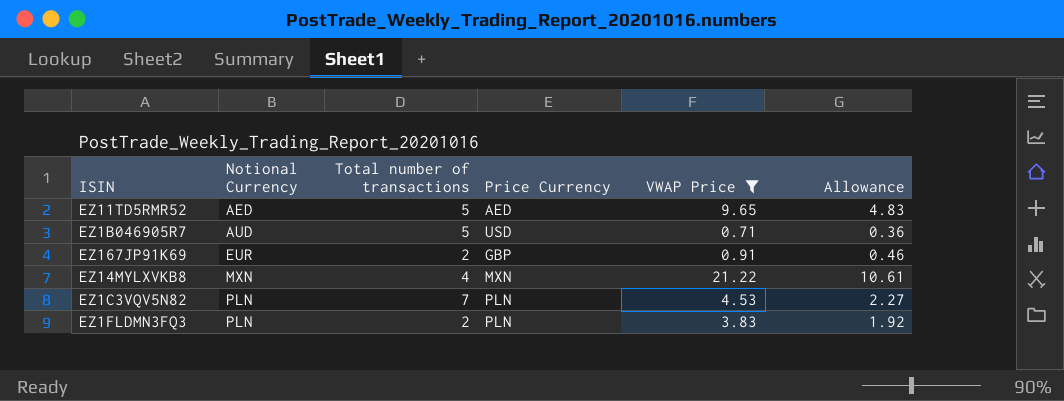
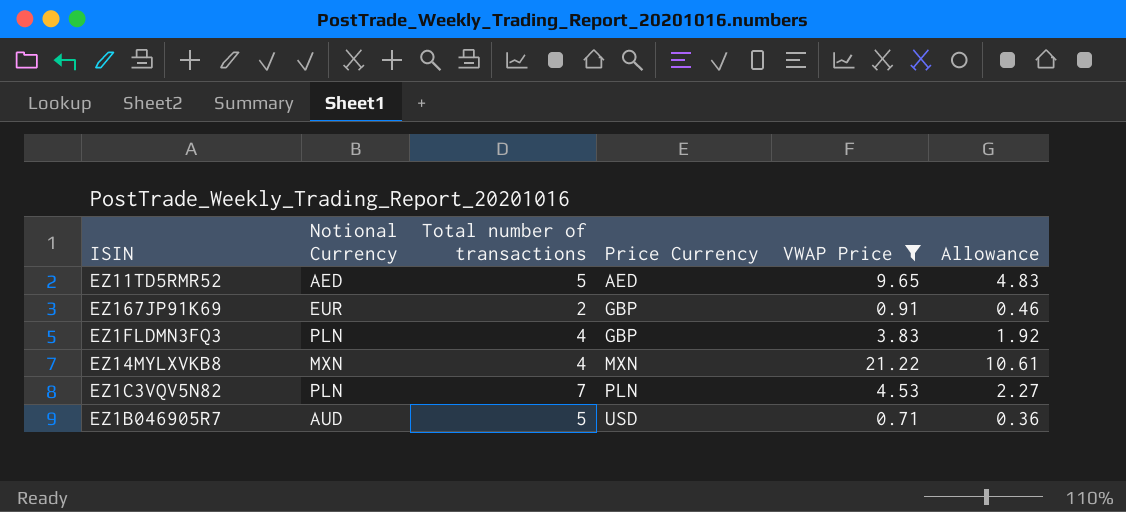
row order: Notional Currency ascending -> Price Currency ascending
EZ1FLDMN3FQ3 | Total number of transactions: 2 -> 4
EZ1FLDMN3FQ3 | Price Currency: PLN -> GBP

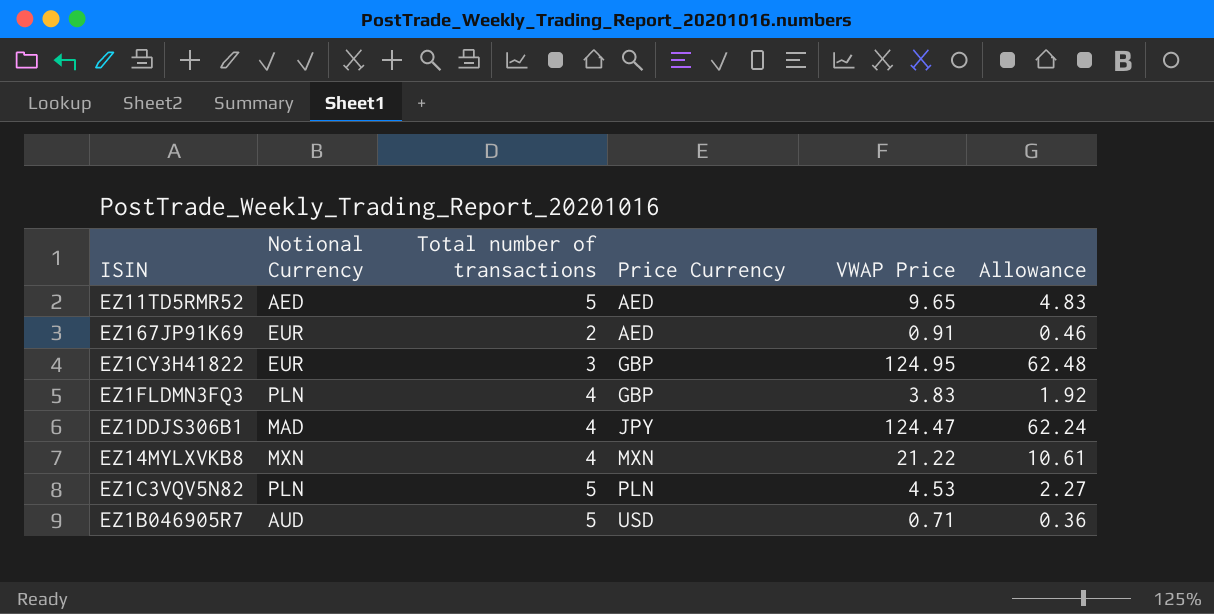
filter: VWAP Price <= 21.22 -> none
EZ167JP91K69 | Price Currency: GBP -> AED
EZ1C3VQV5N82 | Total number of transactions: 7 -> 5

